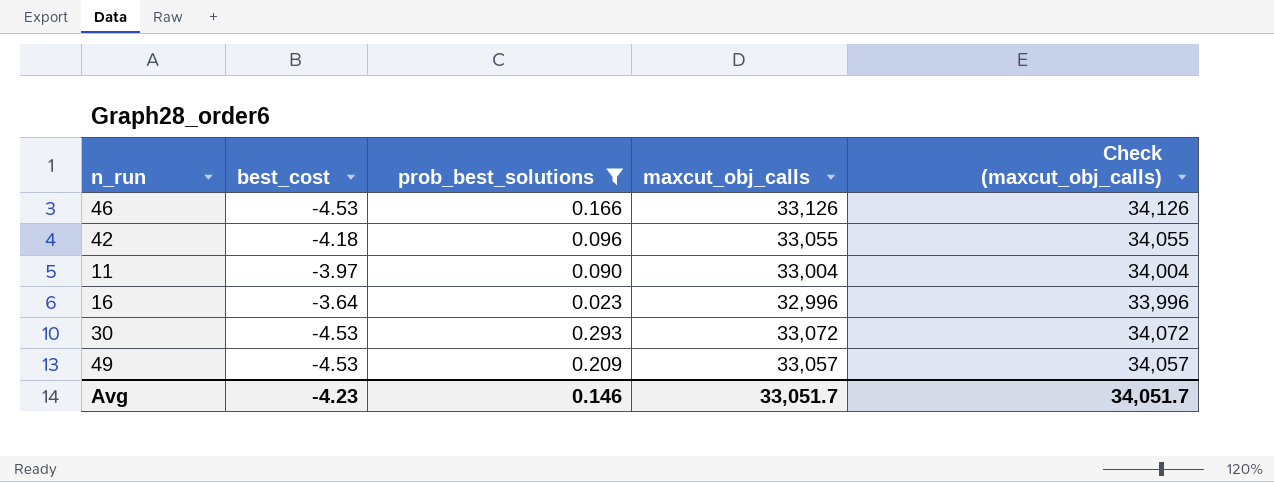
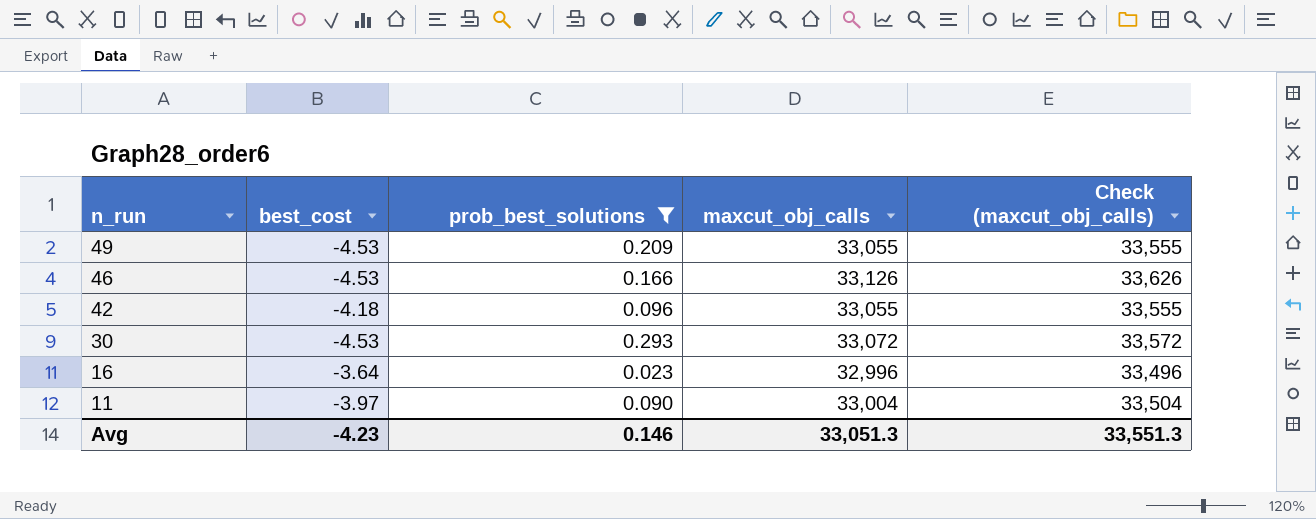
row order: none -> n_run descending
column Check (maxcut_obj_calls) | formula: [maxcut_obj_calls] + 1000 -> [maxcut_obj_calls] + 500
49 | maxcut_obj_calls: 33,057 -> 33,055
Avg | maxcut_obj_calls: 33,051.7 -> 33,051.3
Avg | Check (maxcut_obj_calls): 34,051.7 -> 33,551.3

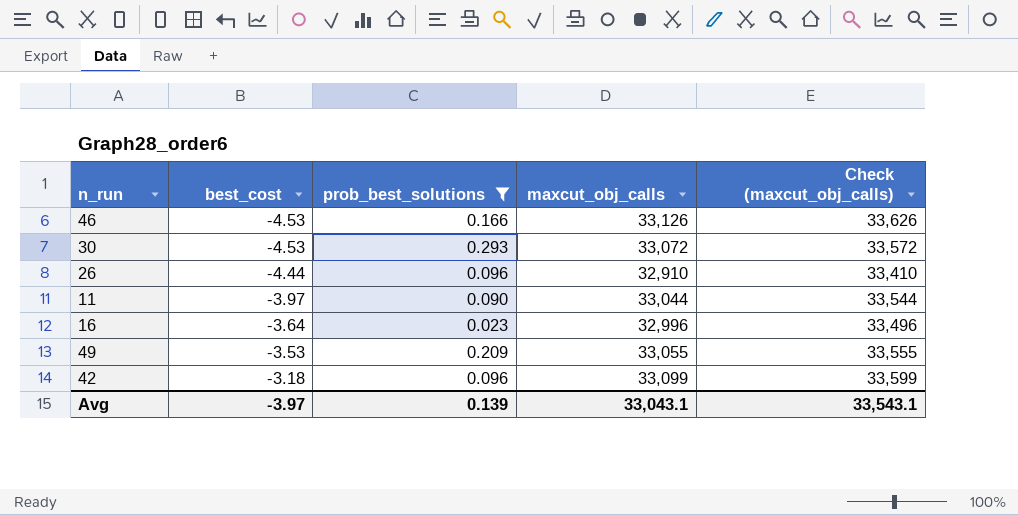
row order: n_run descending -> best_cost ascending
row 26: none -> -4.44 | 0.096 | 32,910 | 33,410
11 | maxcut_obj_calls: 33,004 -> 33,044
11 | Check (maxcut_obj_calls): 33,504 -> 33,544
49 | best_cost: -4.53 -> -3.53
42 | best_cost: -4.18 -> -3.18
42 | maxcut_obj_calls: 33,055 -> 33,099
42 | Check (maxcut_obj_calls): 33,555 -> 33,599
Avg | best_cost: -4.23 -> -3.97
Avg | prob_best_solutions: 0.146 -> 0.139
Avg | maxcut_obj_calls: 33,051.3 -> 33,043.1
Avg | Check (maxcut_obj_calls): 33,551.3 -> 33,543.1

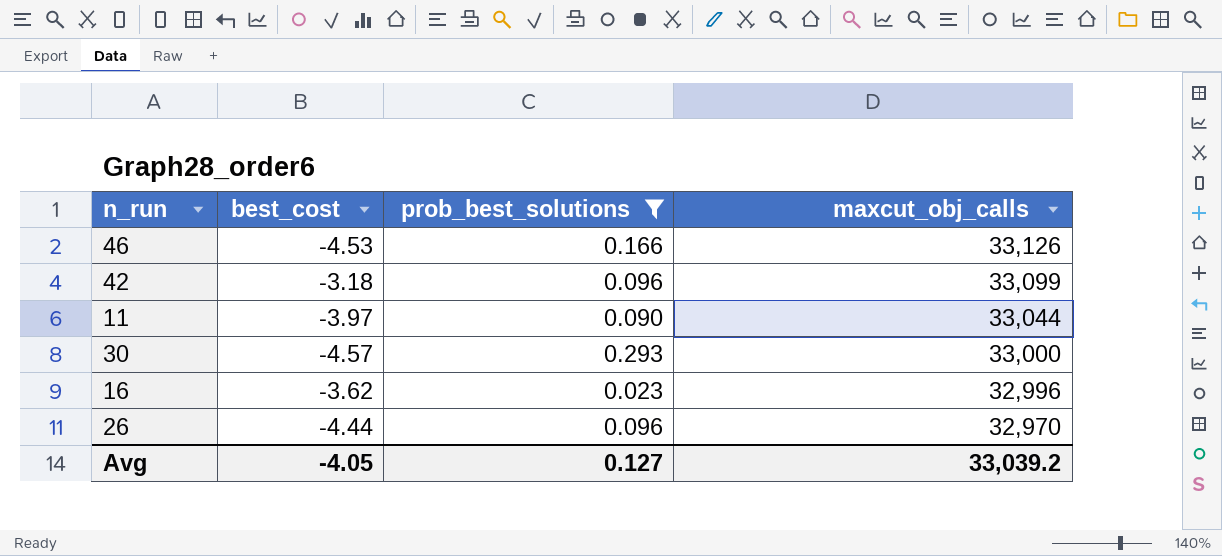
row order: best_cost ascending -> maxcut_obj_calls descending
column Check (maxcut_obj_calls) | formula: [maxcut_obj_calls] + 500 -> none
row 49: -3.53 | 0.209 | 33,055 | 33,555 -> none
30 | best_cost: -4.53 -> -4.57
30 | maxcut_obj_calls: 33,072 -> 33,000
16 | best_cost: -3.64 -> -3.62
26 | maxcut_obj_calls: 32,910 -> 32,970
Avg | best_cost: -3.97 -> -4.05
Avg | prob_best_solutions: 0.139 -> 0.127
Avg | maxcut_obj_calls: 33,043.1 -> 33,039.2

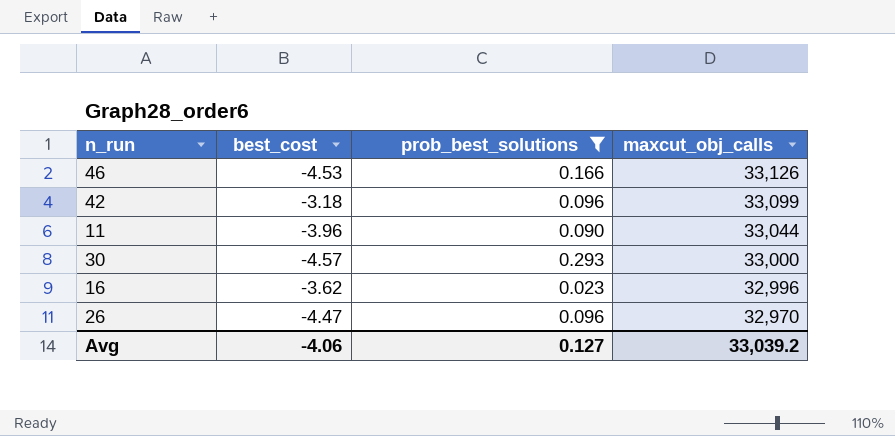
11 | best_cost: -3.97 -> -3.96
26 | best_cost: -4.44 -> -4.47
Avg | best_cost: -4.05 -> -4.06

